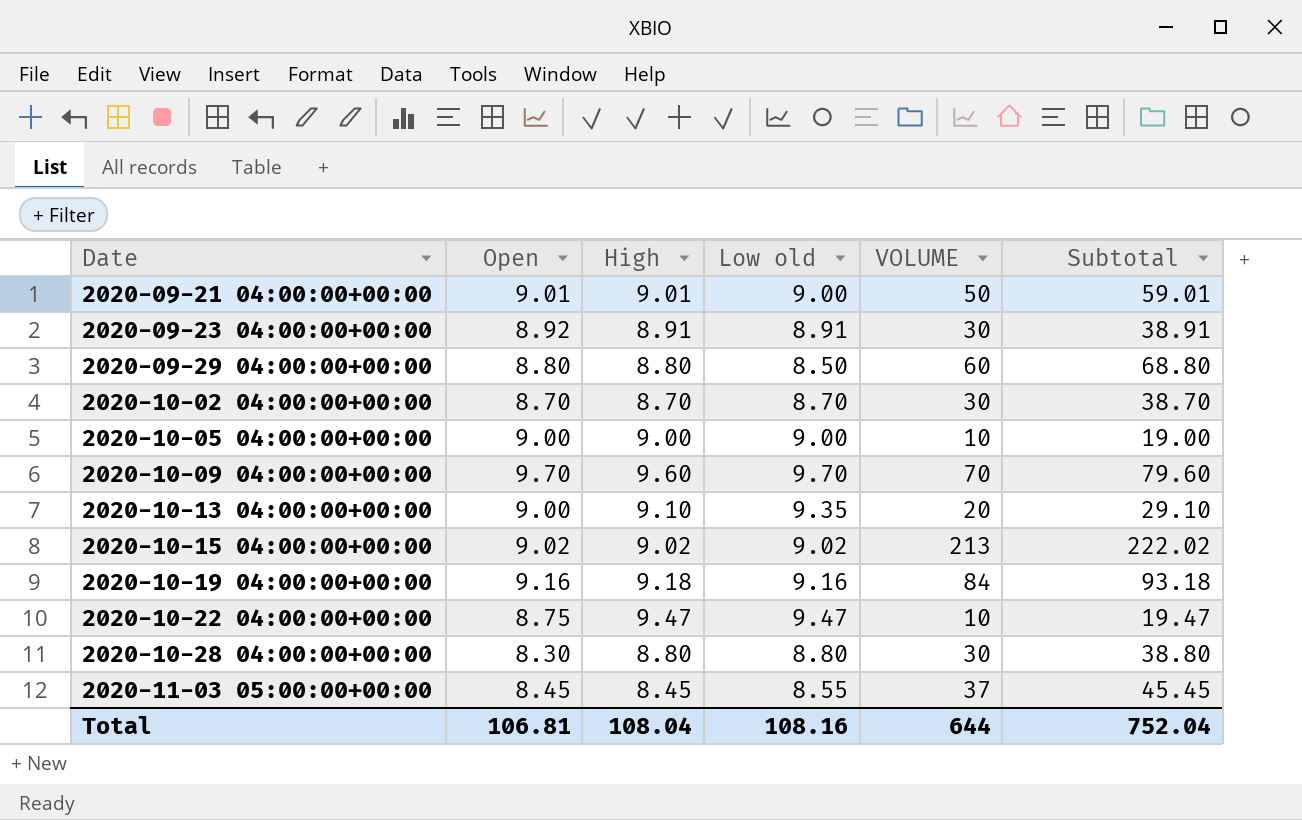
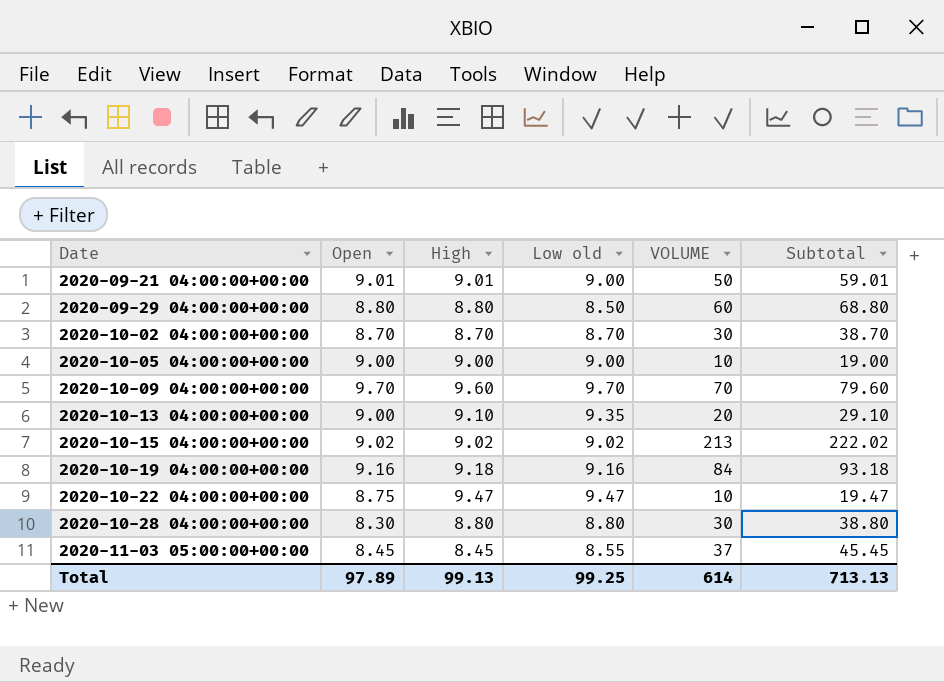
row 2020-09-23 04:00:00+00:00: 8.92 | 8.91 | 8.91 | 30 | 38.91 -> none
Total | Open: 106.81 -> 97.89
Total | High: 108.04 -> 99.13
Total | Low old: 108.16 -> 99.25
Total | VOLUME: 644 -> 614
Total | Subtotal: 752.04 -> 713.13

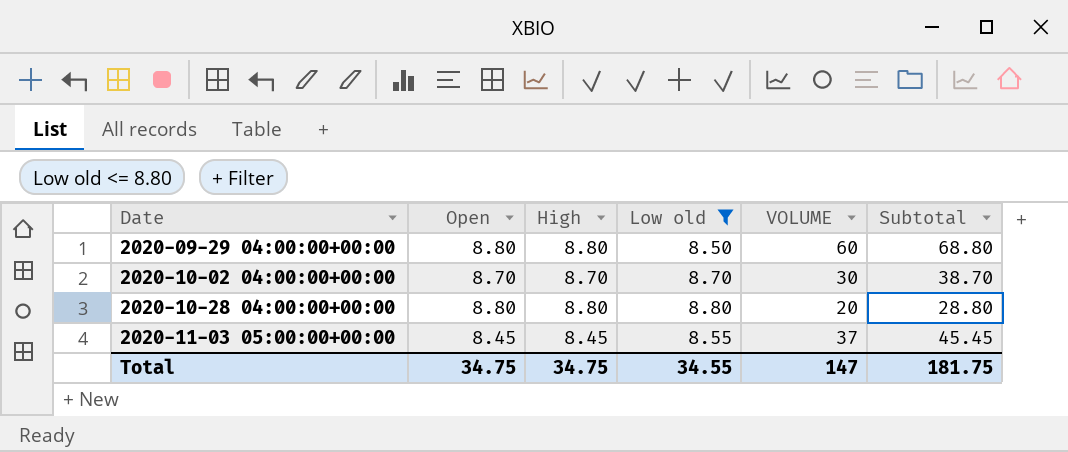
filter: none -> Low old <= 8.80
2020-10-28 04:00:00+00:00 | Open: 8.30 -> 8.80
2020-10-28 04:00:00+00:00 | VOLUME: 30 -> 20
2020-10-28 04:00:00+00:00 | Subtotal: 38.80 -> 28.80
Total | Open: 97.89 -> 34.75
Total | High: 99.13 -> 34.75
Total | Low old: 99.25 -> 34.55
Total | VOLUME: 614 -> 147
Total | Subtotal: 713.13 -> 181.75

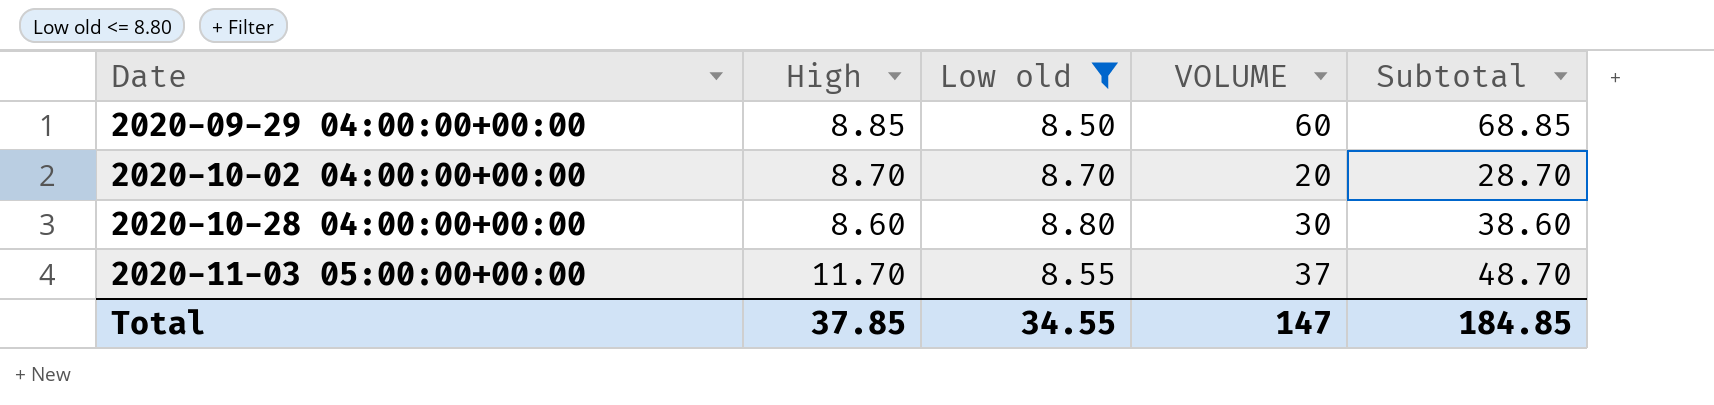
column Open | position: 2 -> none
2020-09-29 04:00:00+00:00 | High: 8.80 -> 8.85
2020-09-29 04:00:00+00:00 | Subtotal: 68.80 -> 68.85
2020-10-02 04:00:00+00:00 | VOLUME: 30 -> 20
2020-10-02 04:00:00+00:00 | Subtotal: 38.70 -> 28.70
2020-10-28 04:00:00+00:00 | High: 8.80 -> 8.60
2020-10-28 04:00:00+00:00 | VOLUME: 20 -> 30
2020-10-28 04:00:00+00:00 | Subtotal: 28.80 -> 38.60
2020-11-03 05:00:00+00:00 | High: 8.45 -> 11.70
2020-11-03 05:00:00+00:00 | Subtotal: 45.45 -> 48.70
Total | High: 34.75 -> 37.85
Total | Subtotal: 181.75 -> 184.85

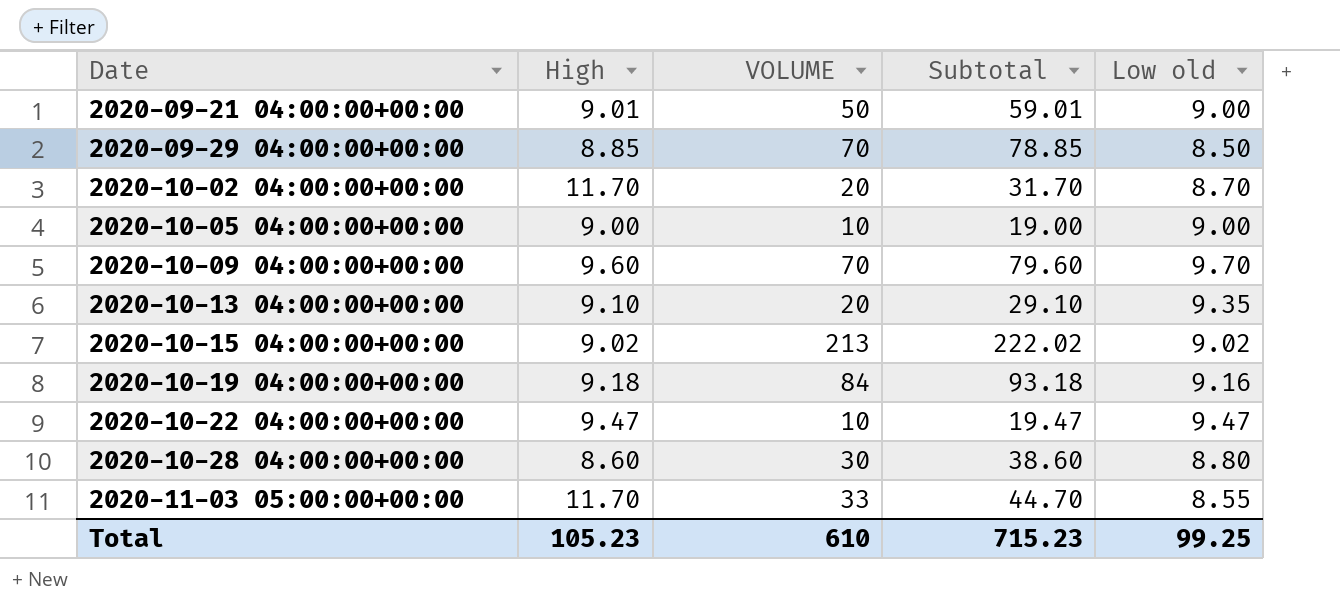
filter: Low old <= 8.80 -> none
column Low old | position: 3 -> 5
2020-09-29 04:00:00+00:00 | VOLUME: 60 -> 70
2020-09-29 04:00:00+00:00 | Subtotal: 68.85 -> 78.85
2020-10-02 04:00:00+00:00 | High: 8.70 -> 11.70
2020-10-02 04:00:00+00:00 | Subtotal: 28.70 -> 31.70
2020-11-03 05:00:00+00:00 | VOLUME: 37 -> 33
2020-11-03 05:00:00+00:00 | Subtotal: 48.70 -> 44.70
Total | High: 37.85 -> 105.23
Total | VOLUME: 147 -> 610
Total | Subtotal: 184.85 -> 715.23
Total | Low old: 34.55 -> 99.25

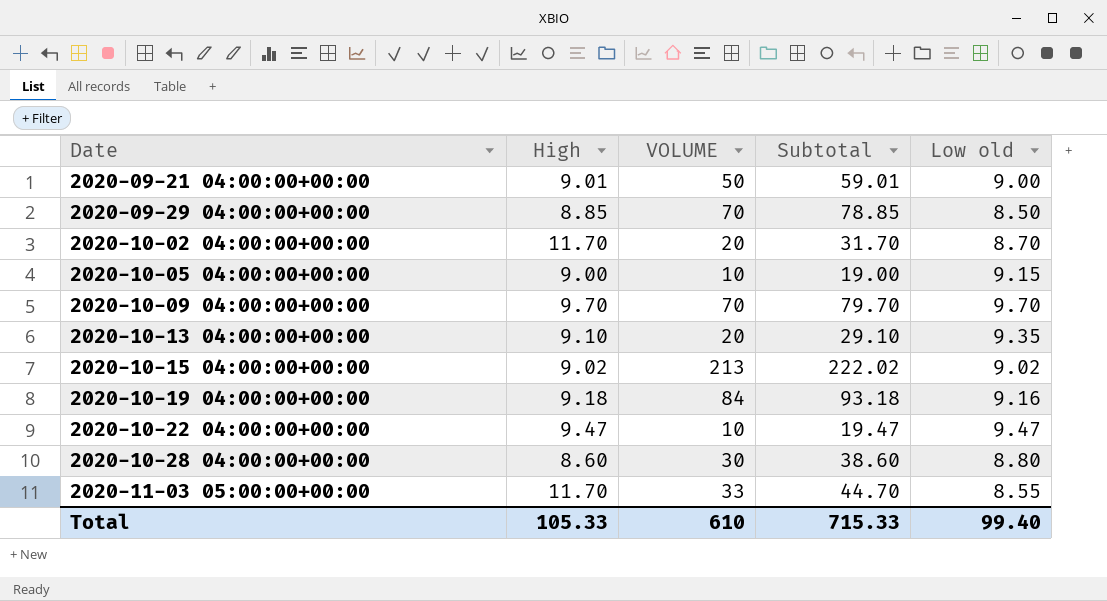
2020-10-05 04:00:00+00:00 | Low old: 9.00 -> 9.15
2020-10-09 04:00:00+00:00 | High: 9.60 -> 9.70
2020-10-09 04:00:00+00:00 | Subtotal: 79.60 -> 79.70
Total | High: 105.23 -> 105.33
Total | Subtotal: 715.23 -> 715.33
Total | Low old: 99.25 -> 99.40

